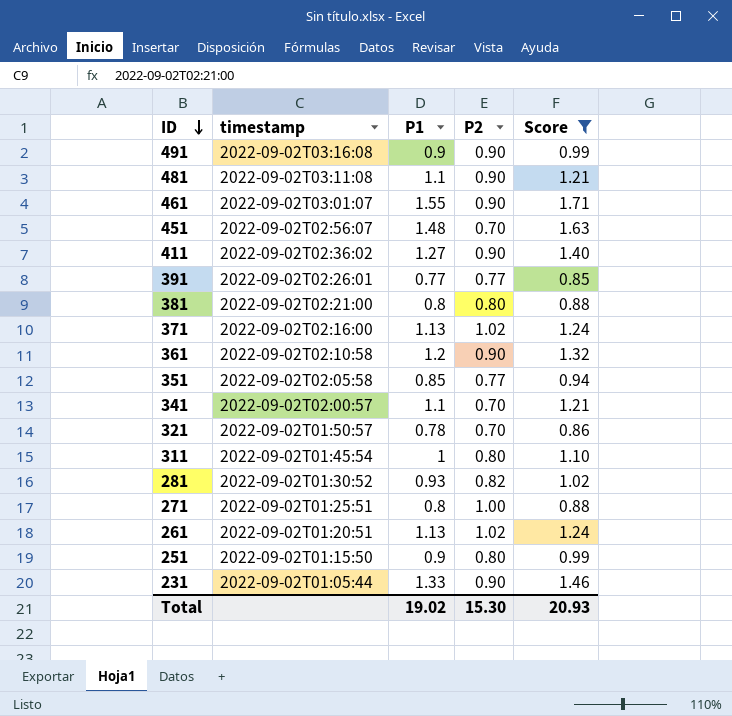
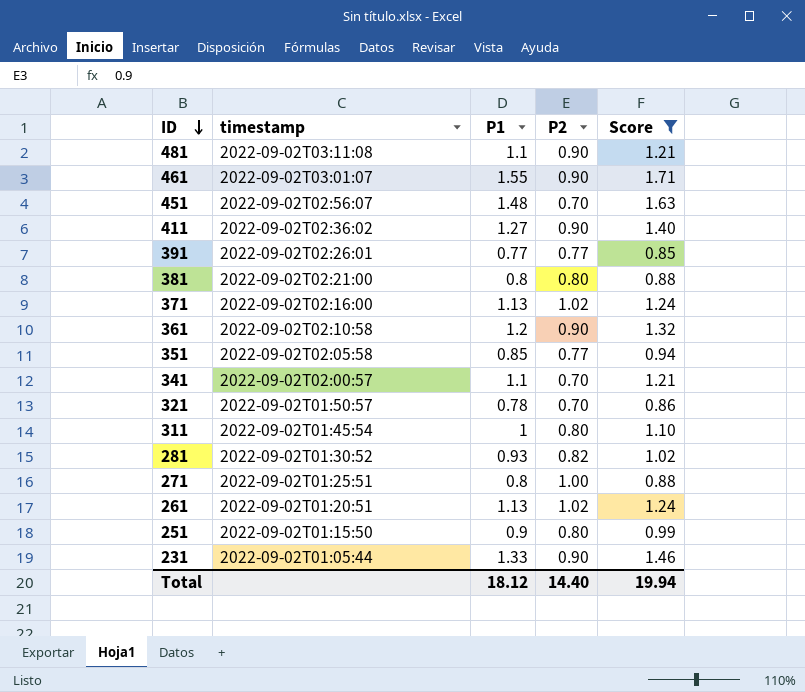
row 491: 2022-09-02T03:16:08 | 0.9 | 0.90 | 0.99 -> none
Total | P1: 19.02 -> 18.12
Total | P2: 15.30 -> 14.40
Total | Score: 20.93 -> 19.94

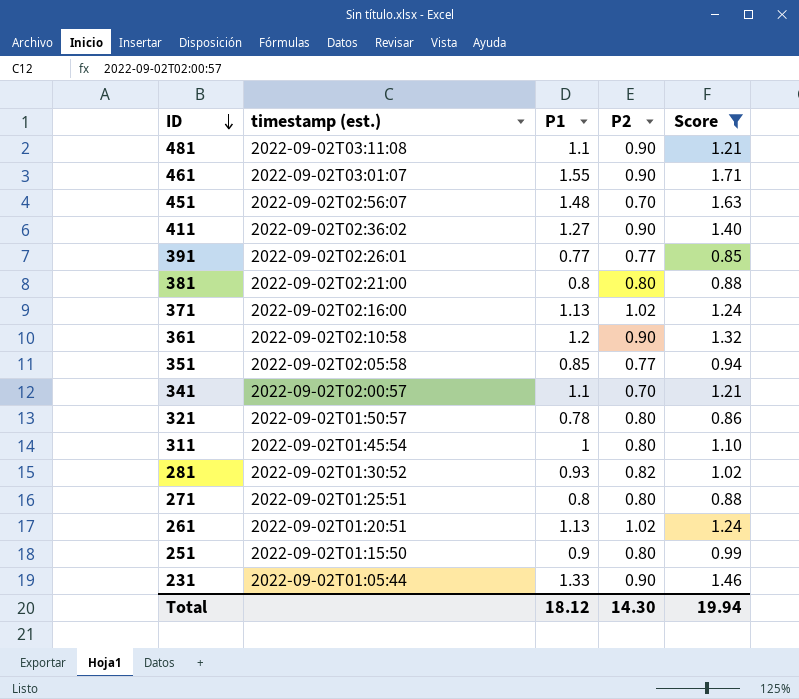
column name: timestamp -> timestamp (est.)
321 | P2: 0.70 -> 0.80
271 | P2: 1.00 -> 0.80
Total | P2: 14.40 -> 14.30

